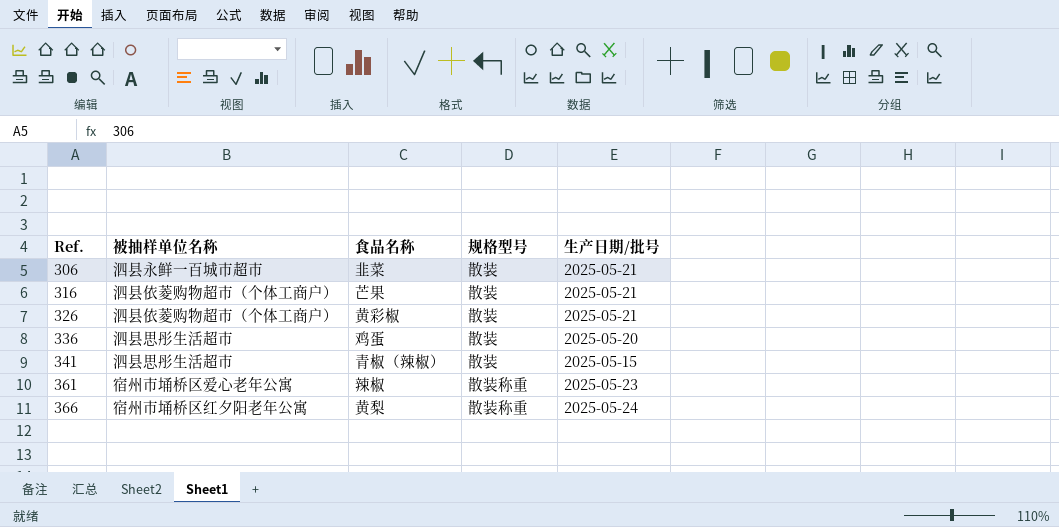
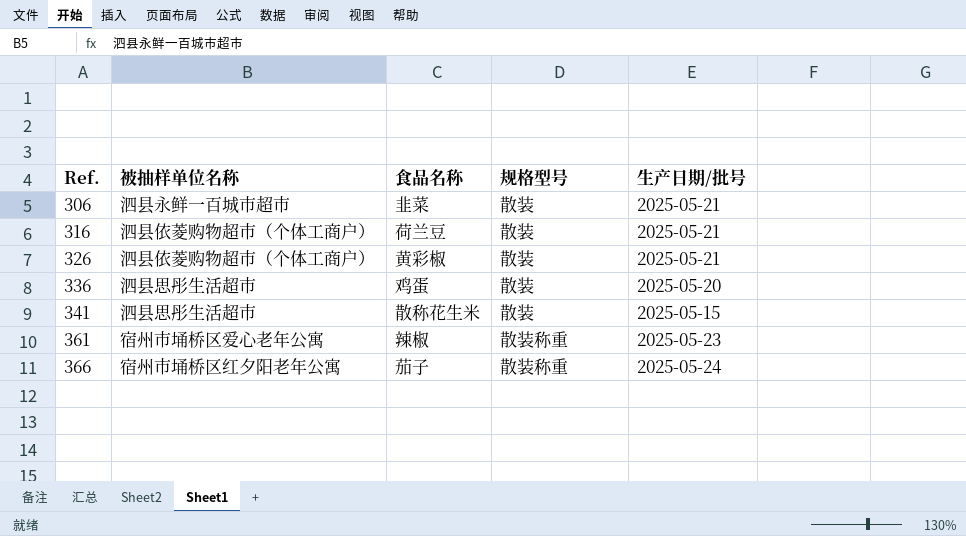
316 | 食品名称: 芒果 -> 荷兰豆
341 | 食品名称: 青椒（辣椒） -> 散称花生米
366 | 食品名称: 黄梨 -> 茄子

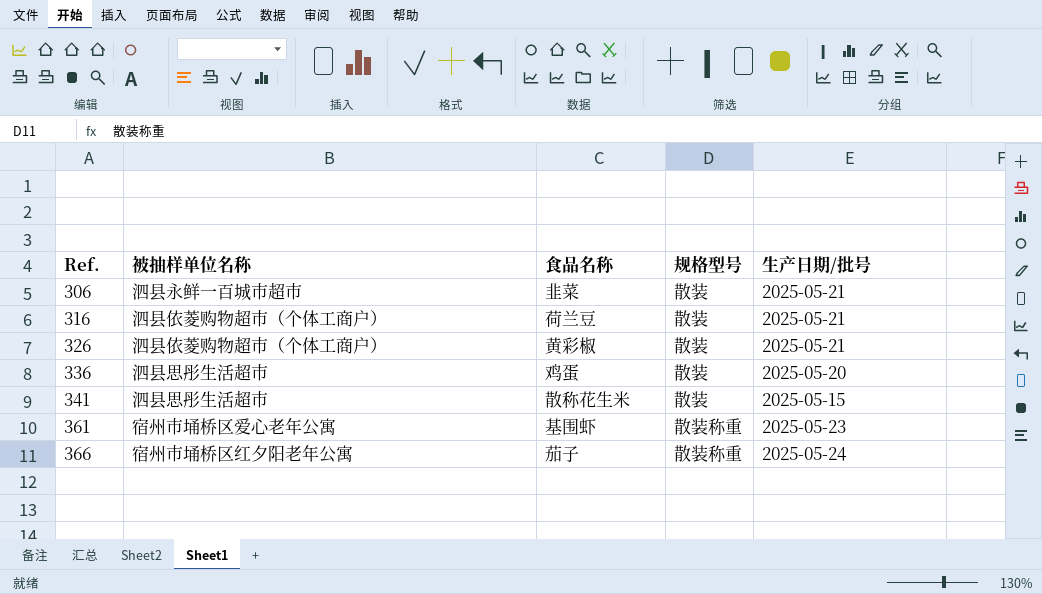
361 | 食品名称: 辣椒 -> 基围虾

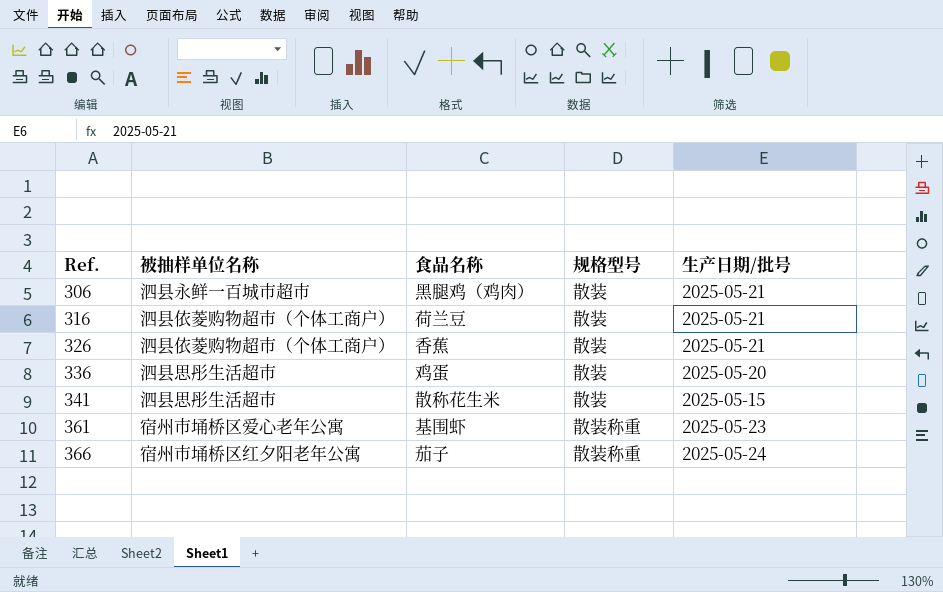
306 | 食品名称: 韭菜 -> 黑腿鸡（鸡肉）
326 | 食品名称: 黄彩椒 -> 香蕉

